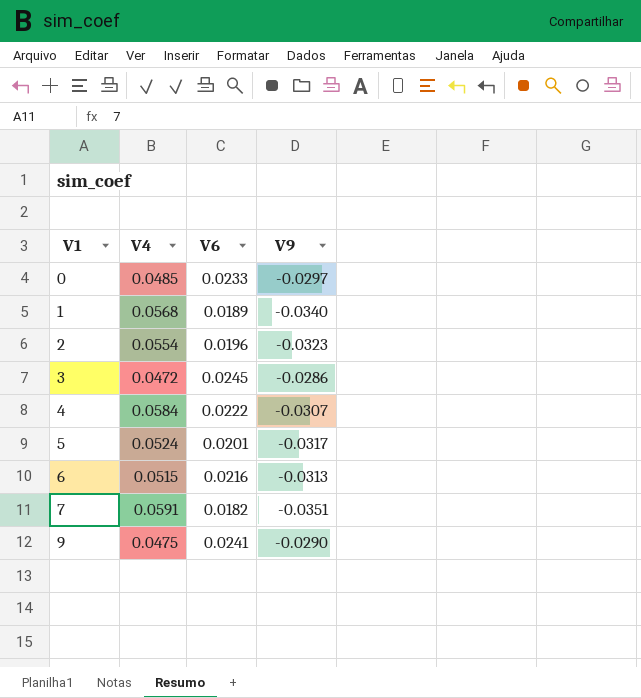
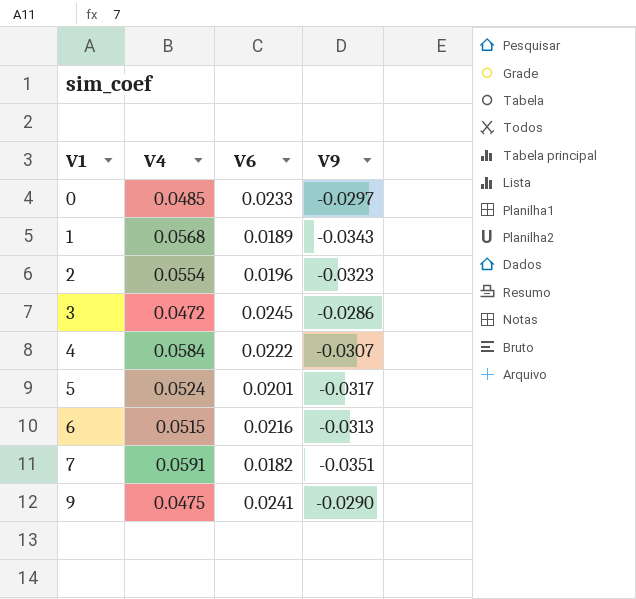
1 | V9: -0.0340 -> -0.0343

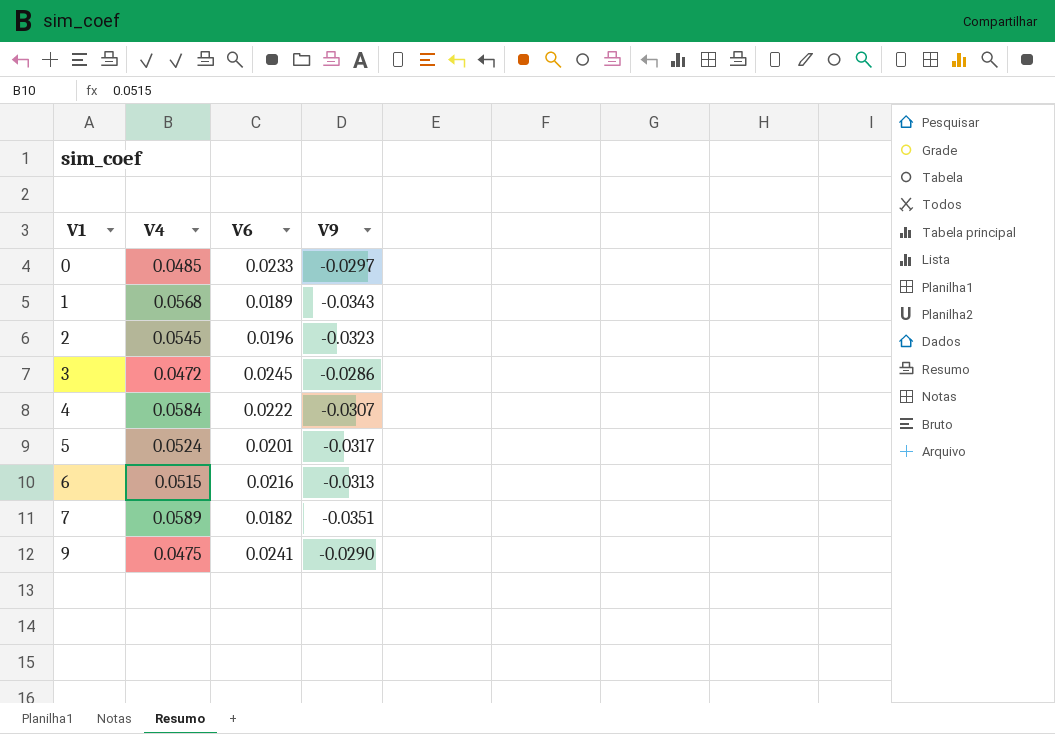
2 | V4: 0.0554 -> 0.0545
7 | V4: 0.0591 -> 0.0589

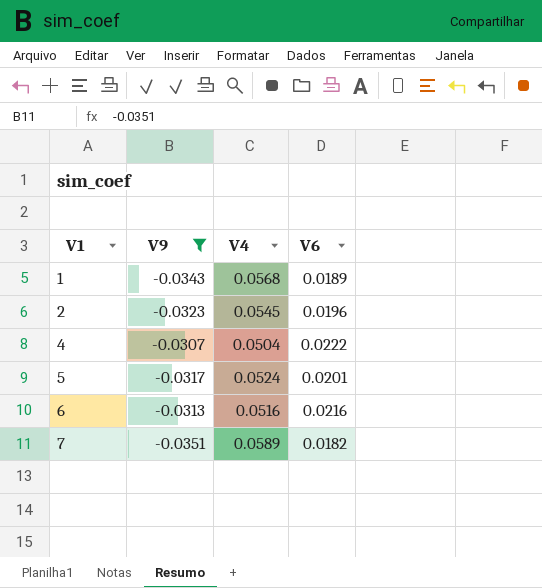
filter: none -> V9 <= -0.0307
column V9 | position: 4 -> 2
4 | V4: 0.0584 -> 0.0504
6 | V4: 0.0515 -> 0.0516

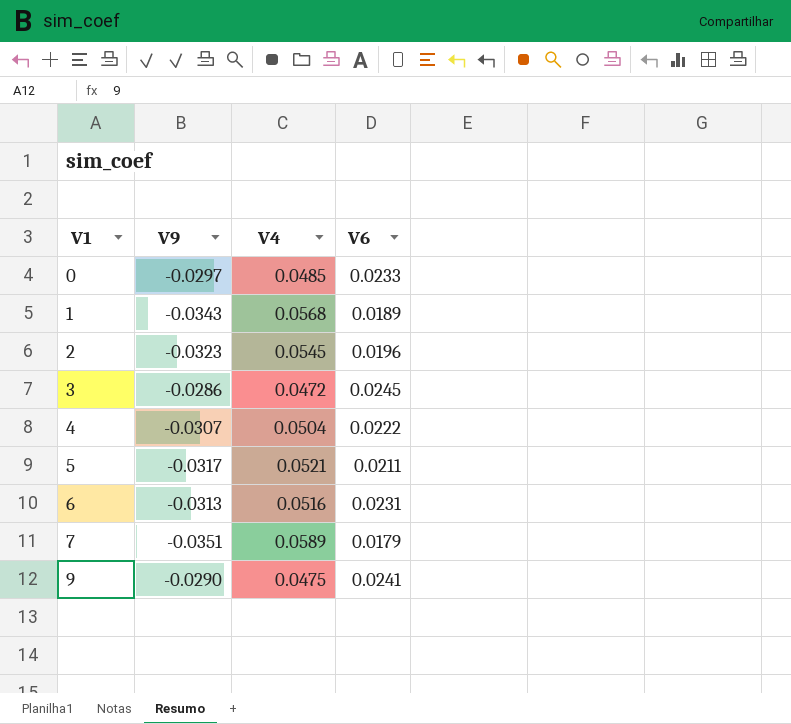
filter: V9 <= -0.0307 -> none
5 | V4: 0.0524 -> 0.0521
5 | V6: 0.0201 -> 0.0211
6 | V6: 0.0216 -> 0.0231
7 | V6: 0.0182 -> 0.0179

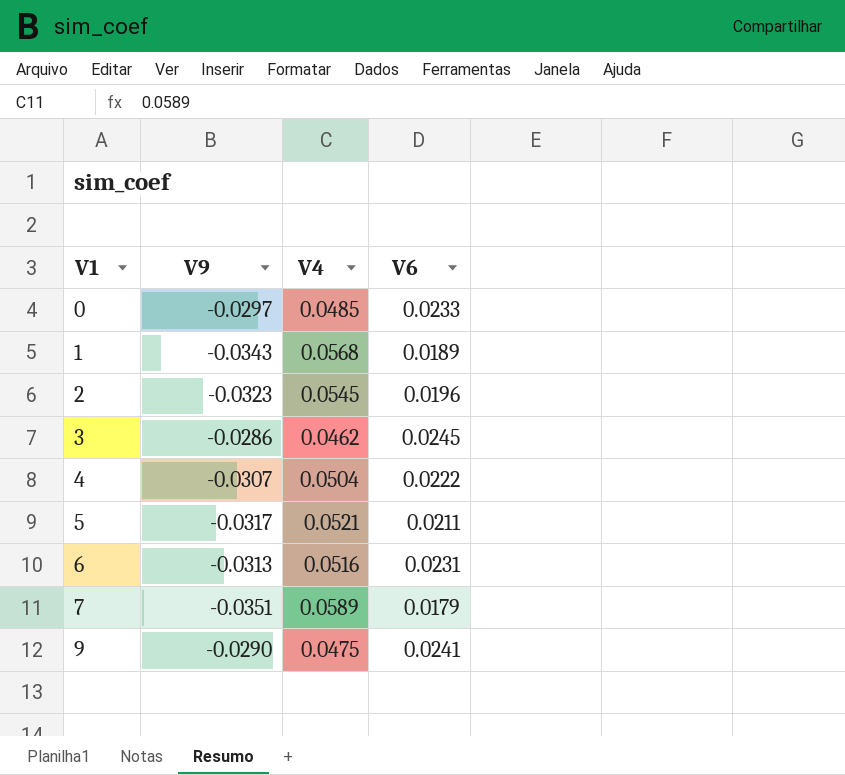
3 | V4: 0.0472 -> 0.0462

